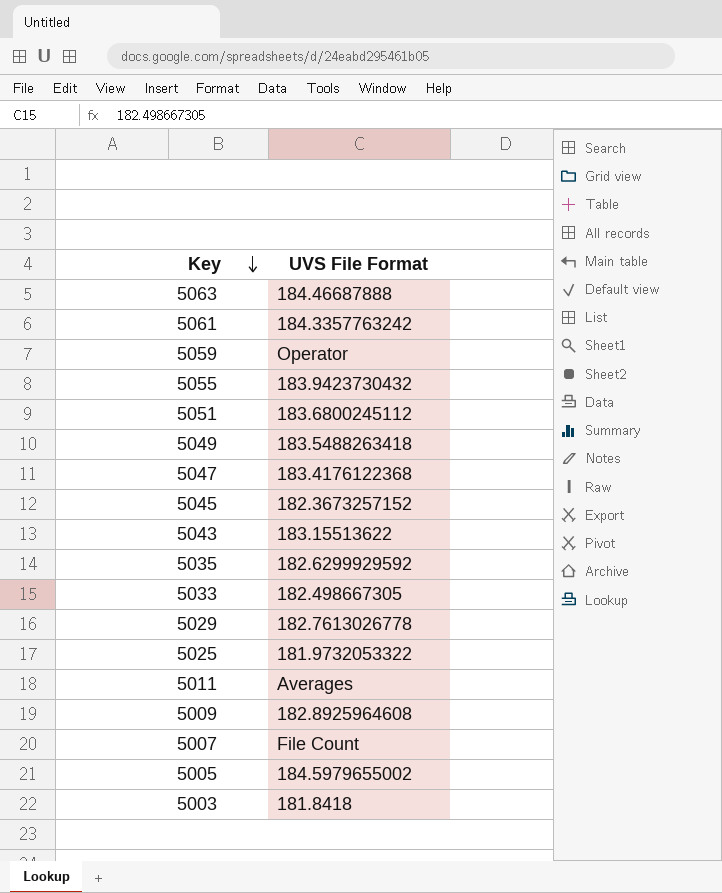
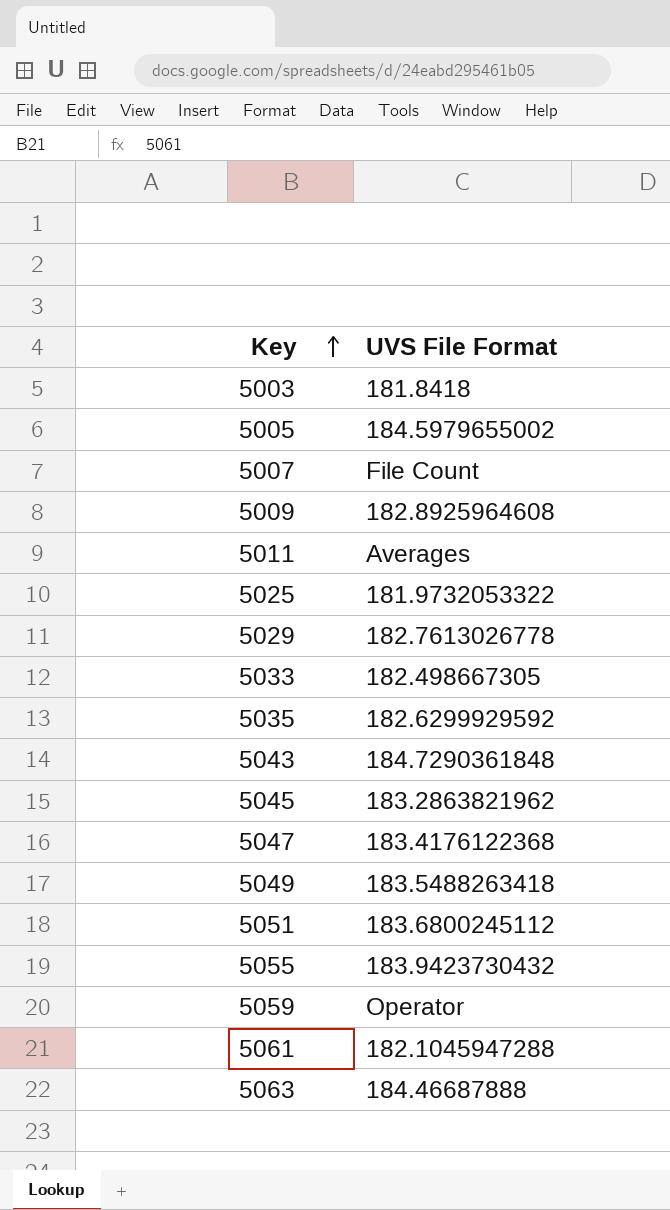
row order: Key descending -> Key ascending
5043 | UVS File Format: 183.15513622 -> 184.7290361848
5045 | UVS File Format: 182.3673257152 -> 183.2863821962
5061 | UVS File Format: 184.3357763242 -> 182.1045947288

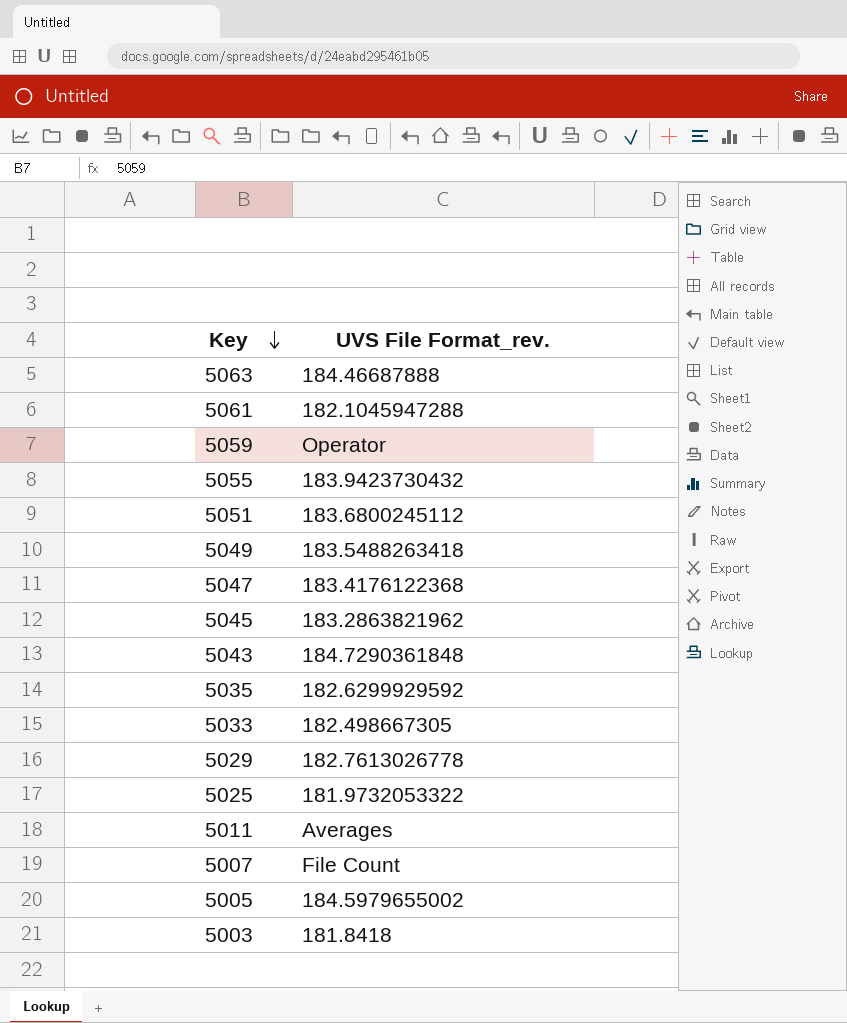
row order: Key ascending -> Key descending
column name: UVS File Format -> UVS File Format_rev.
row 5009: 182.8925964608 -> none

